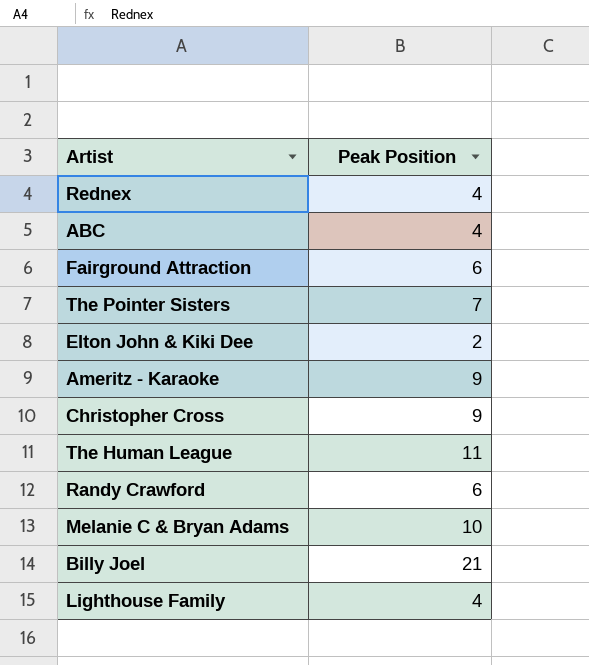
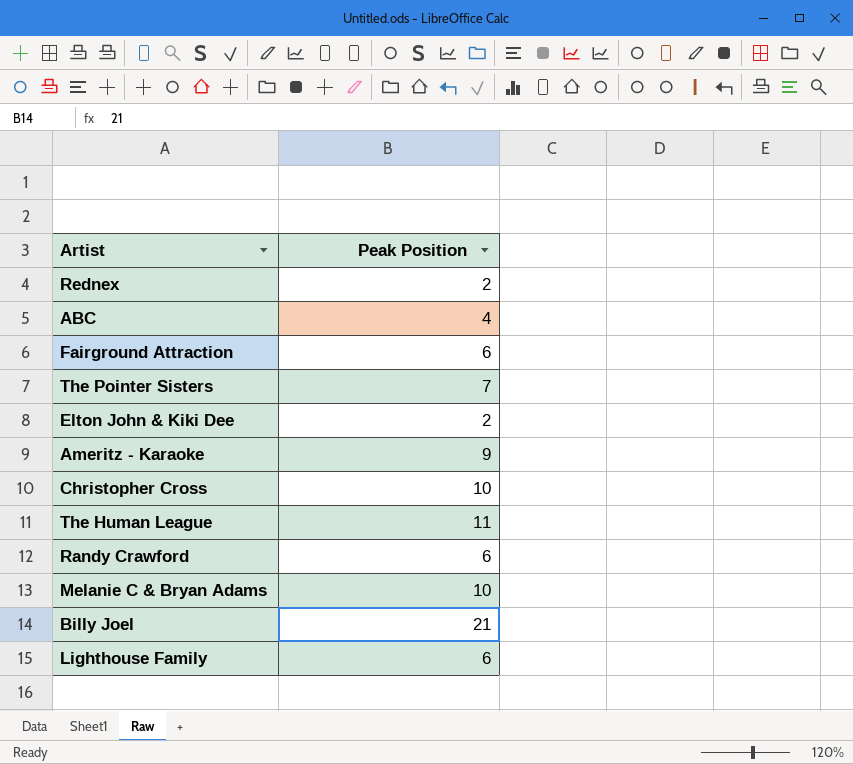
Rednex | Peak Position: 4 -> 2
Christopher Cross | Peak Position: 9 -> 10
Lighthouse Family | Peak Position: 4 -> 6

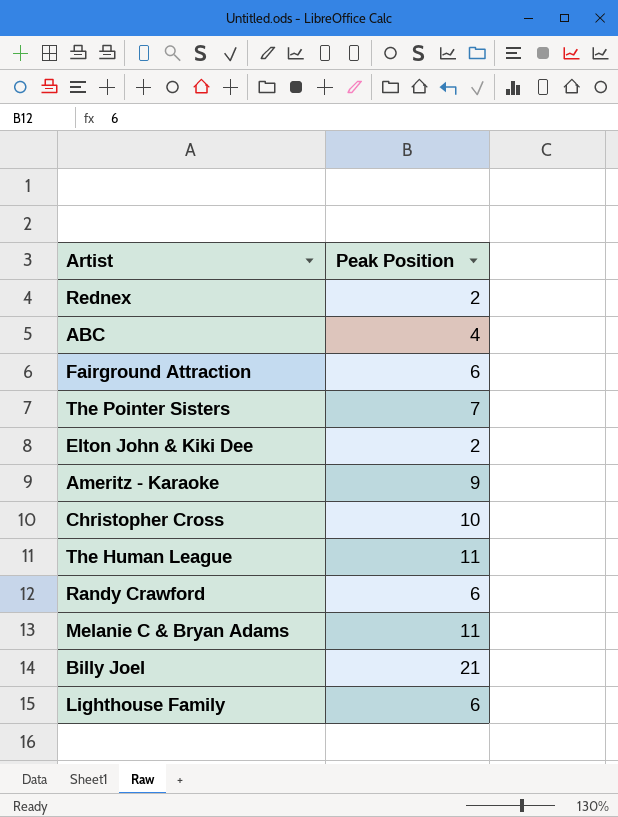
Melanie C & Bryan Adams | Peak Position: 10 -> 11

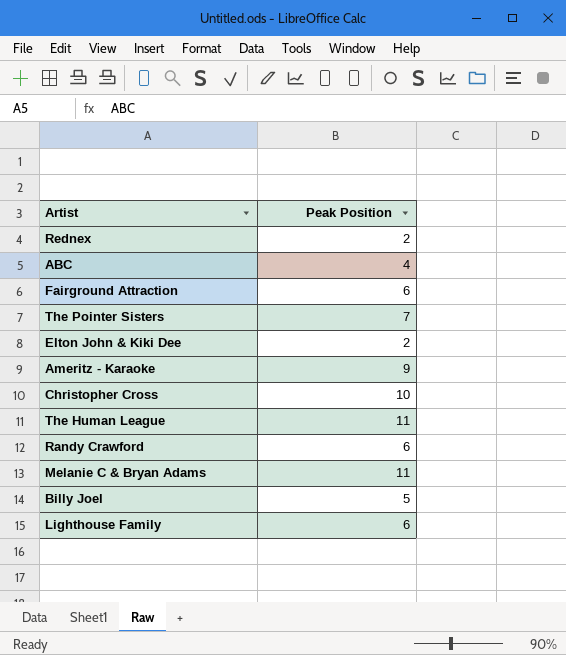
Billy Joel | Peak Position: 21 -> 5

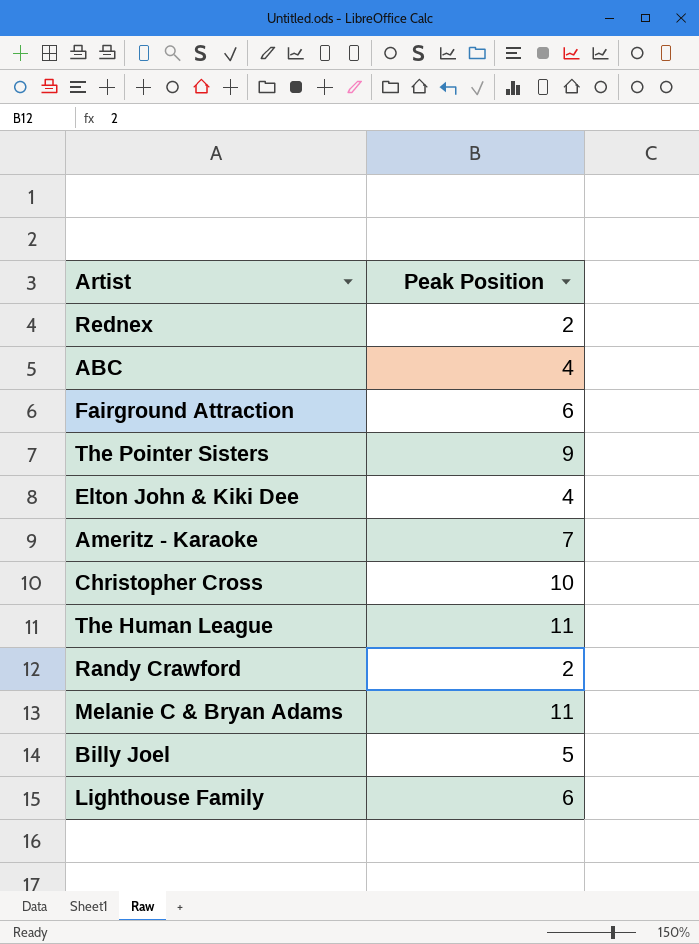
The Pointer Sisters | Peak Position: 7 -> 9
Elton John & Kiki Dee | Peak Position: 2 -> 4
Ameritz - Karaoke | Peak Position: 9 -> 7
Randy Crawford | Peak Position: 6 -> 2

